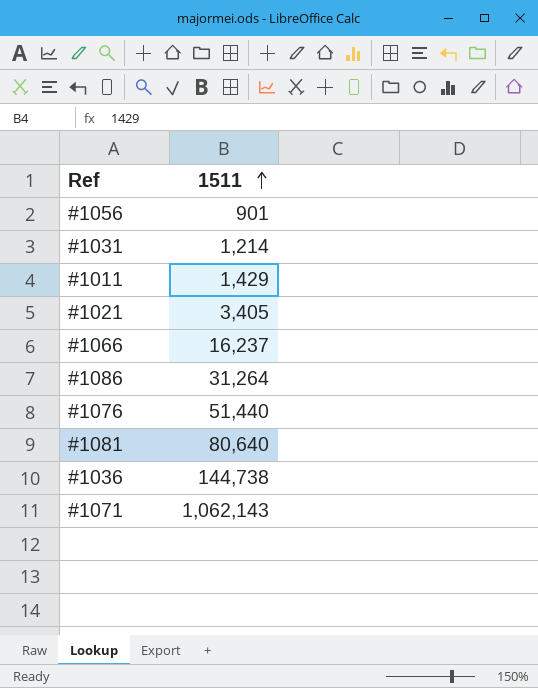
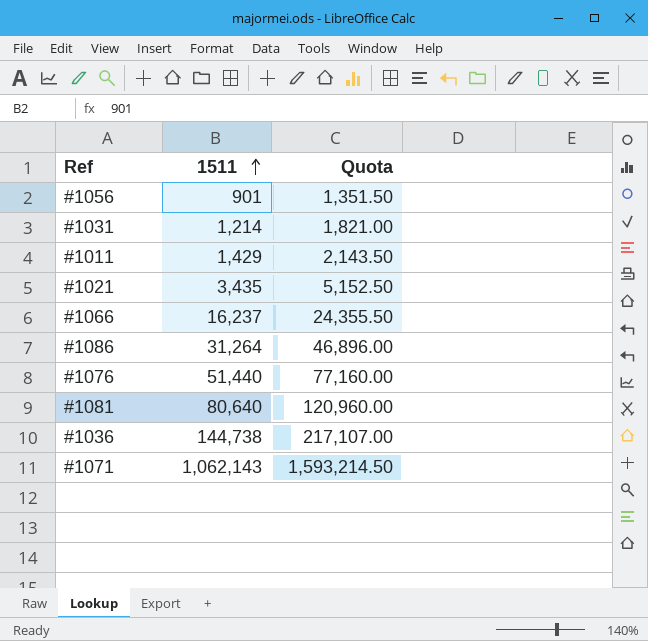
column Quota | formula: none -> [1511] * 1.5
#1021 | 1511: 3,405 -> 3,435

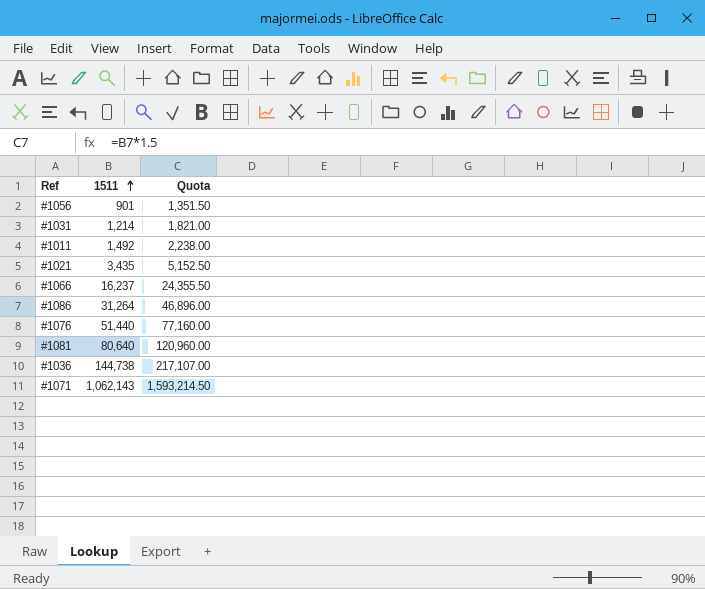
#1011 | 1511: 1,429 -> 1,492
#1011 | Quota: 2,143.50 -> 2,238.00

